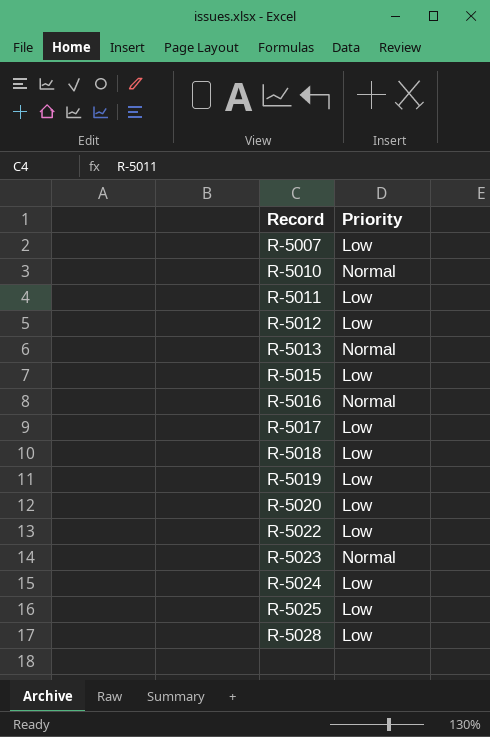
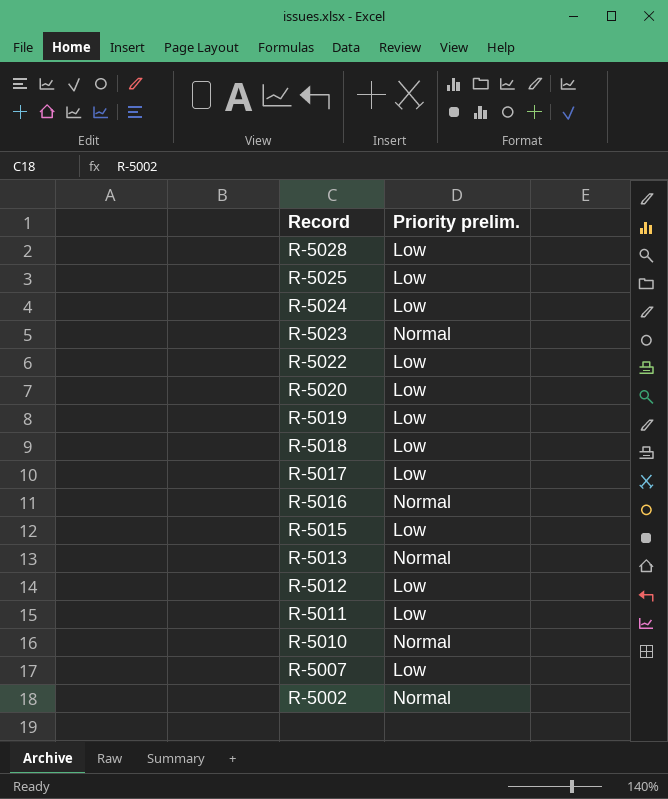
row order: Record ascending -> Record descending
column name: Priority -> Priority prelim.
row R-5002: none -> Normal

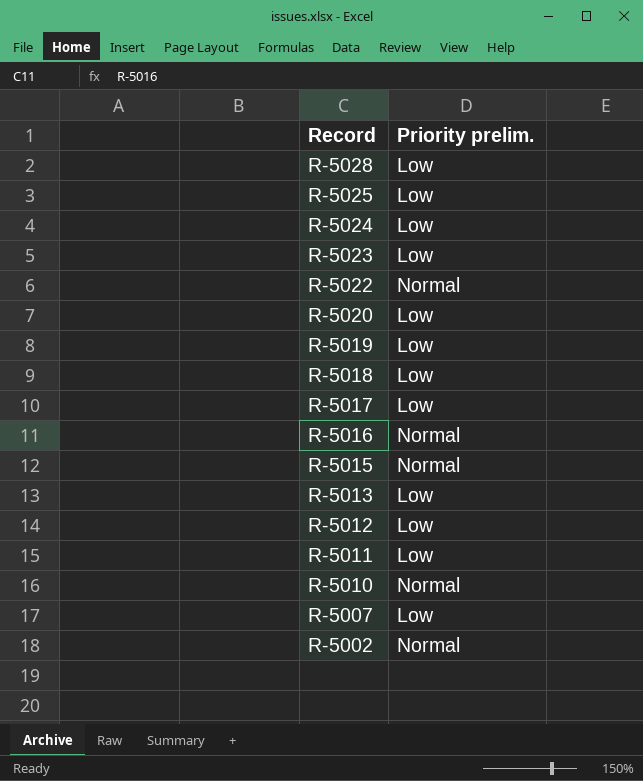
R-5023 | Priority prelim.: Normal -> Low
R-5022 | Priority prelim.: Low -> Normal
R-5015 | Priority prelim.: Low -> Normal
R-5013 | Priority prelim.: Normal -> Low

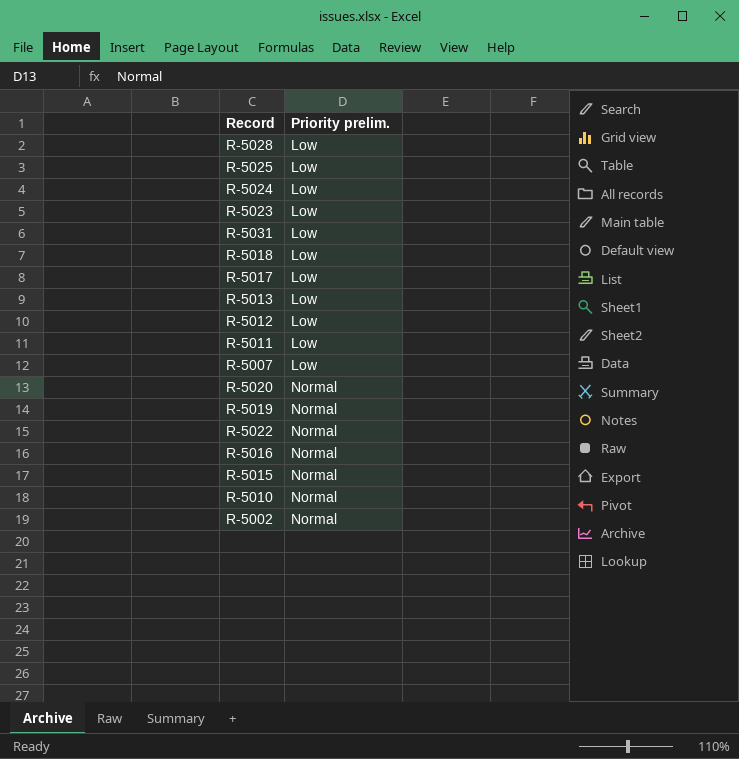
row order: Record descending -> Priority prelim. ascending
row R-5031: none -> Low
R-5020 | Priority prelim.: Low -> Normal
R-5019 | Priority prelim.: Low -> Normal

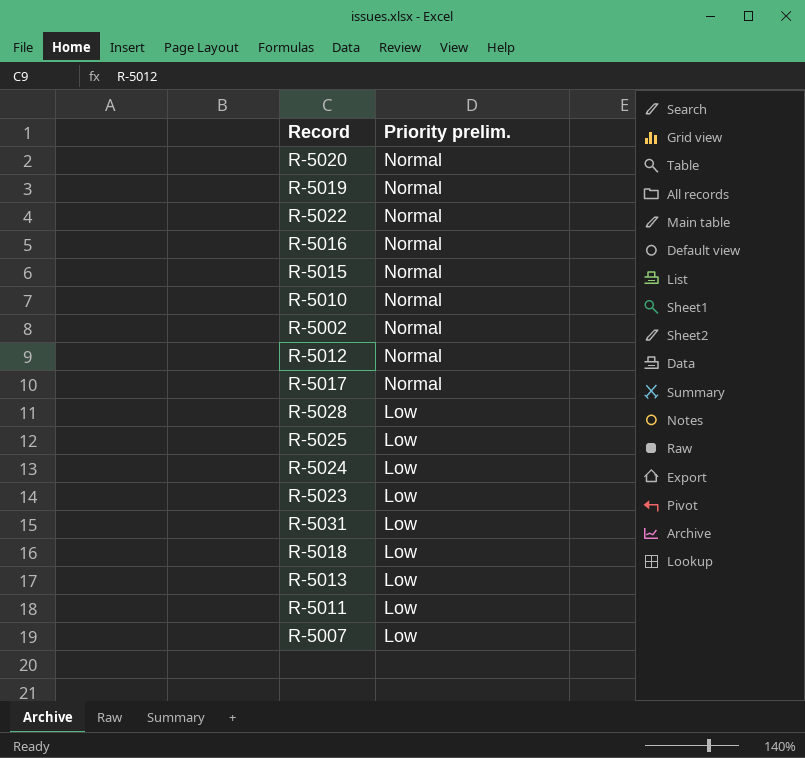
row order: Priority prelim. ascending -> Priority prelim. descending
R-5012 | Priority prelim.: Low -> Normal
R-5017 | Priority prelim.: Low -> Normal

